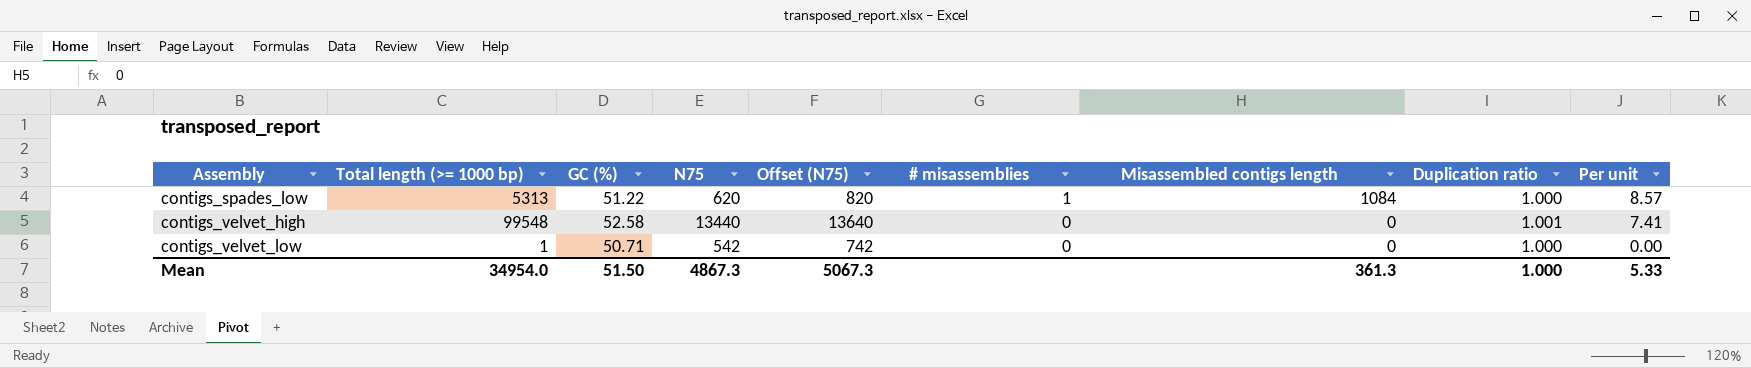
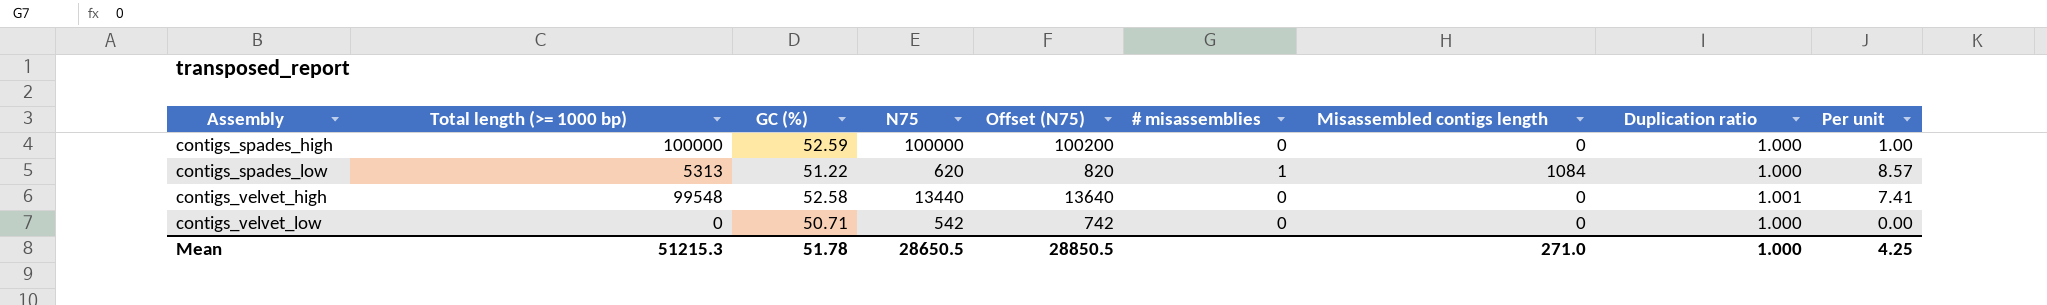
row contigs_spades_high: none -> 100000 | 52.59 | 100000 | 100200 | 0 | 0 | 1.000 | 1.00
contigs_velvet_low | Total length (>= 1000 bp): 1 -> 0
Mean | Total length (>= 1000 bp): 34954.0 -> 51215.3
Mean | GC (%): 51.50 -> 51.78
Mean | N75: 4867.3 -> 28650.5
Mean | Offset (N75): 5067.3 -> 28850.5
Mean | Misassembled contigs length: 361.3 -> 271.0
Mean | Per unit: 5.33 -> 4.25

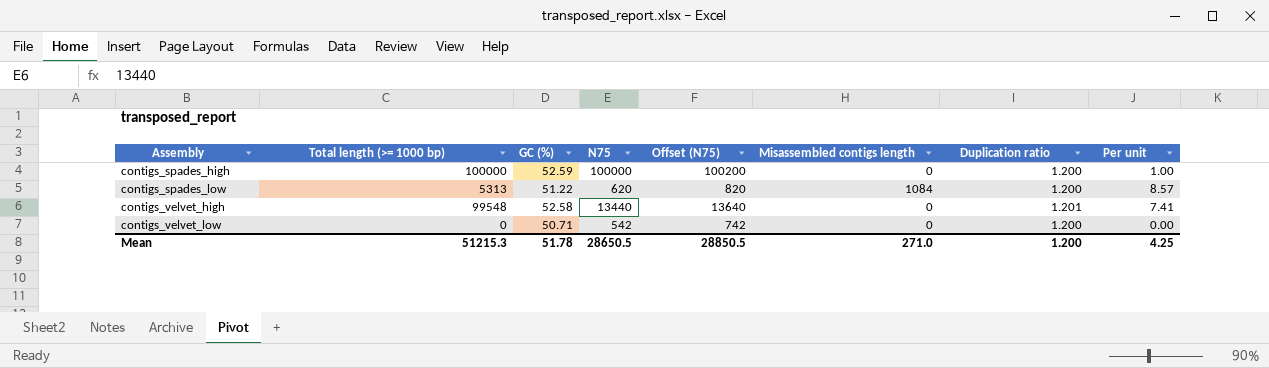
column # misassemblies | position: 6 -> none
contigs_spades_high | Duplication ratio: 1.000 -> 1.200
contigs_spades_low | Duplication ratio: 1.000 -> 1.200
contigs_velvet_high | Duplication ratio: 1.001 -> 1.201
contigs_velvet_low | Duplication ratio: 1.000 -> 1.200
Mean | Duplication ratio: 1.000 -> 1.200

